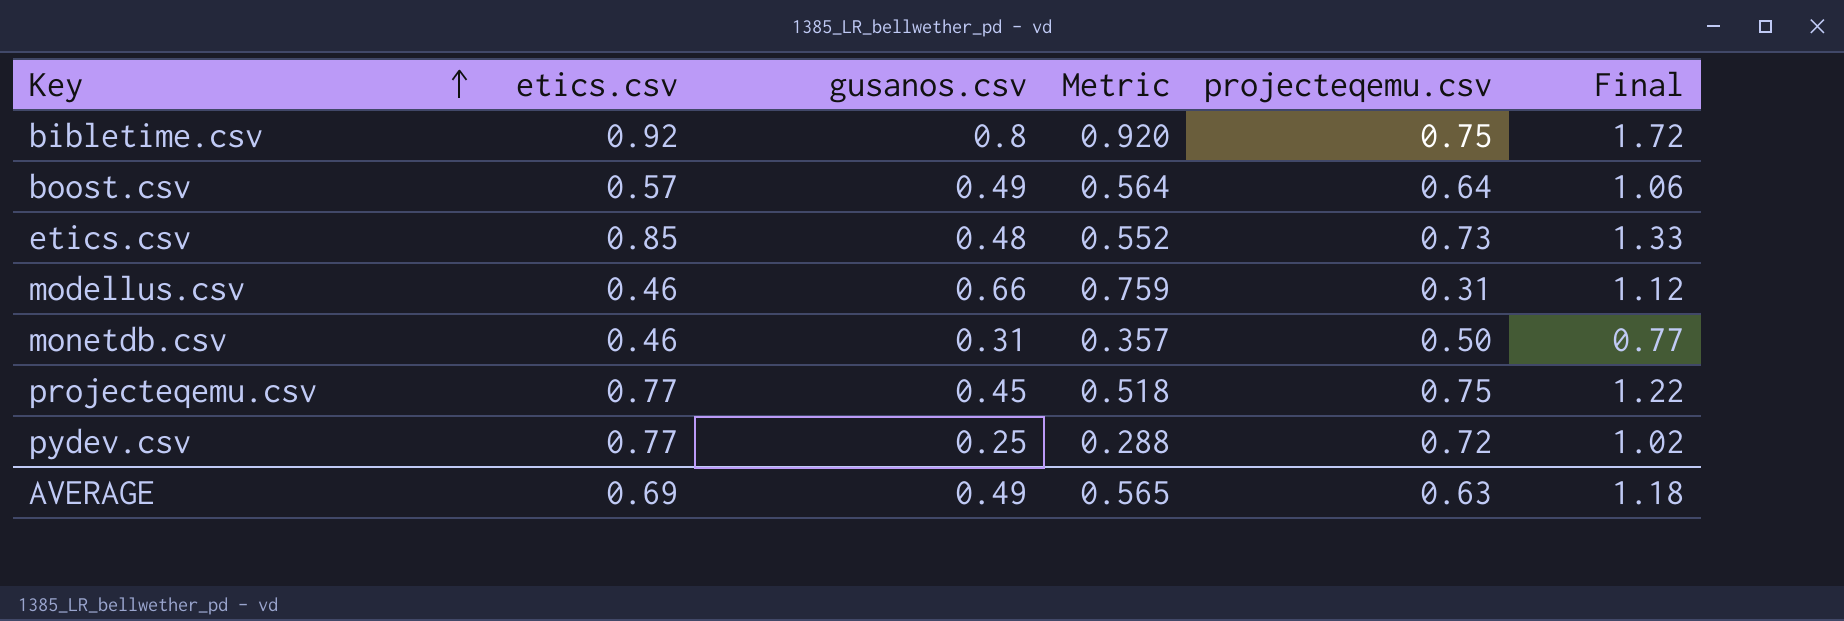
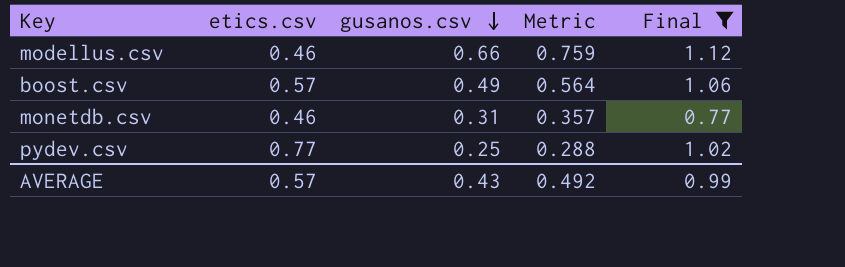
filter: none -> Final <= 1.12
row order: Key ascending -> gusanos.csv descending
column projecteqemu.csv | position: 5 -> none
AVERAGE | etics.csv: 0.69 -> 0.57
AVERAGE | gusanos.csv: 0.49 -> 0.43
AVERAGE | Metric: 0.565 -> 0.492
AVERAGE | Final: 1.18 -> 0.99

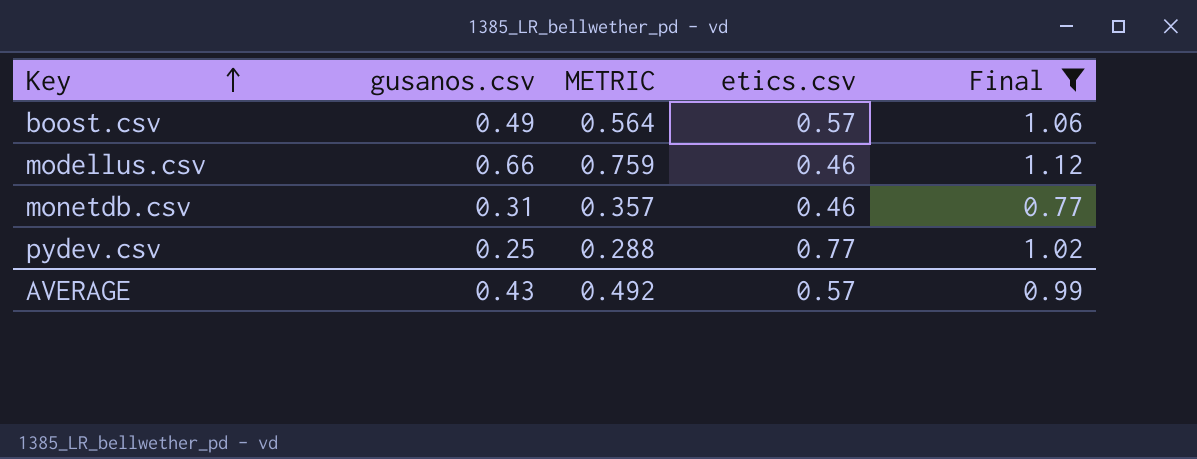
row order: gusanos.csv descending -> Key ascending
column name: Metric -> METRIC
column etics.csv | position: 2 -> 4

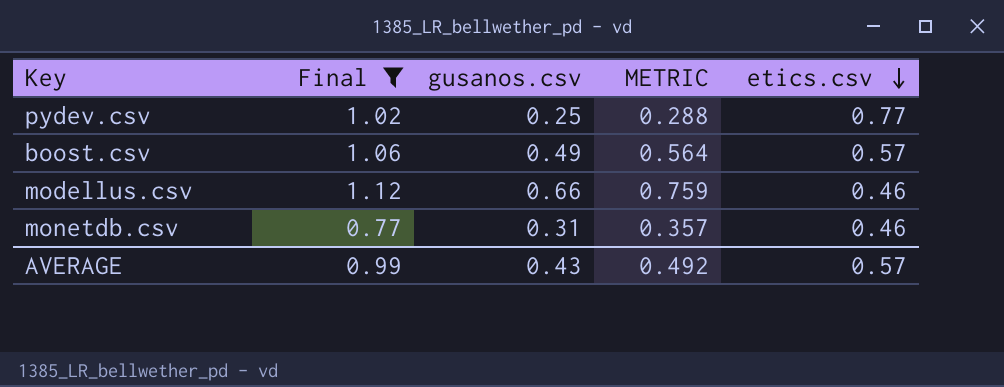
row order: Key ascending -> etics.csv descending
column Final | position: 5 -> 2

